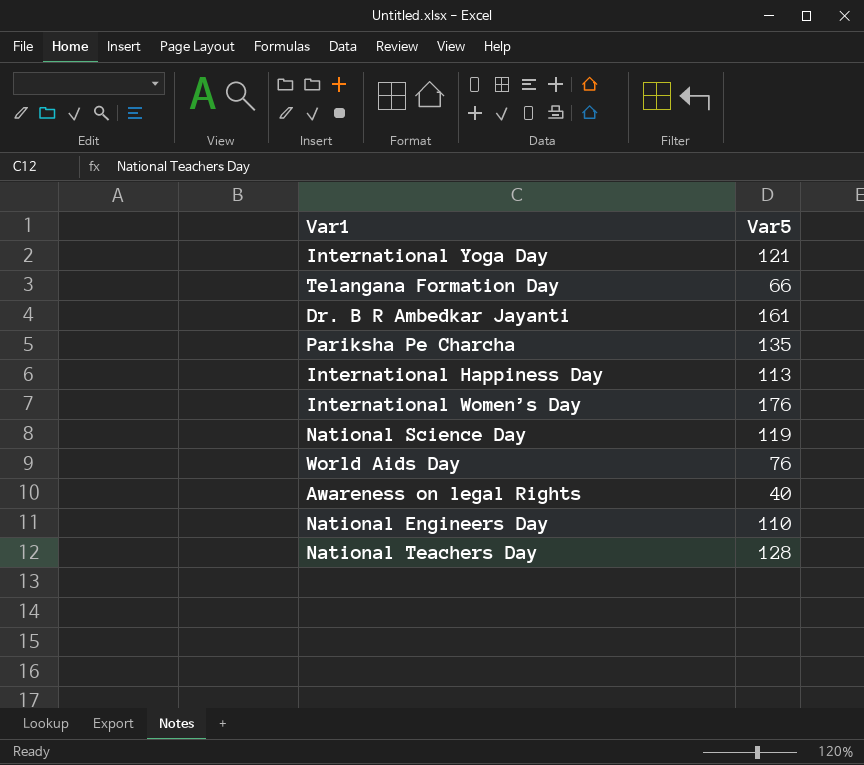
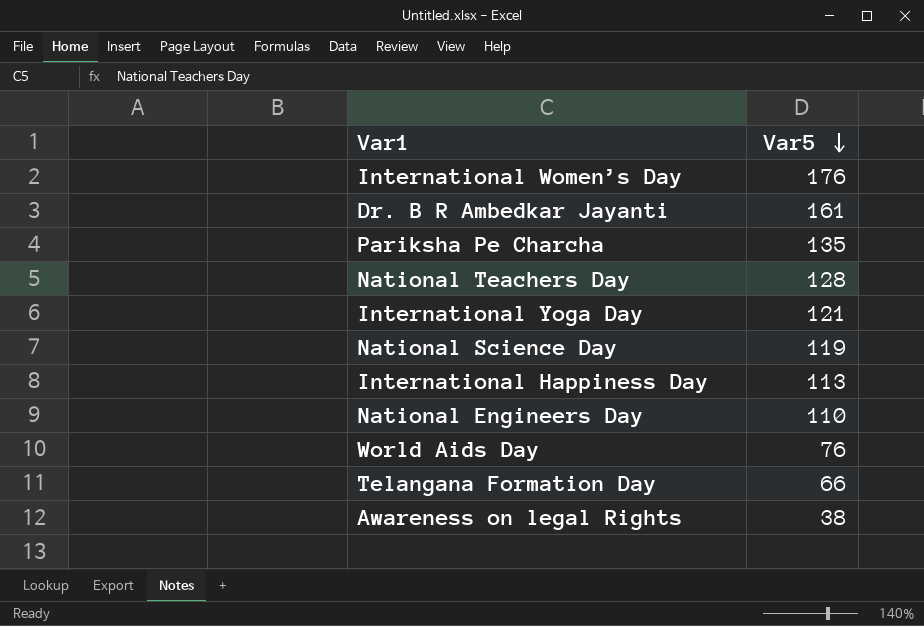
row order: none -> Var5 descending
Awareness on legal Rights | Var5: 40 -> 38

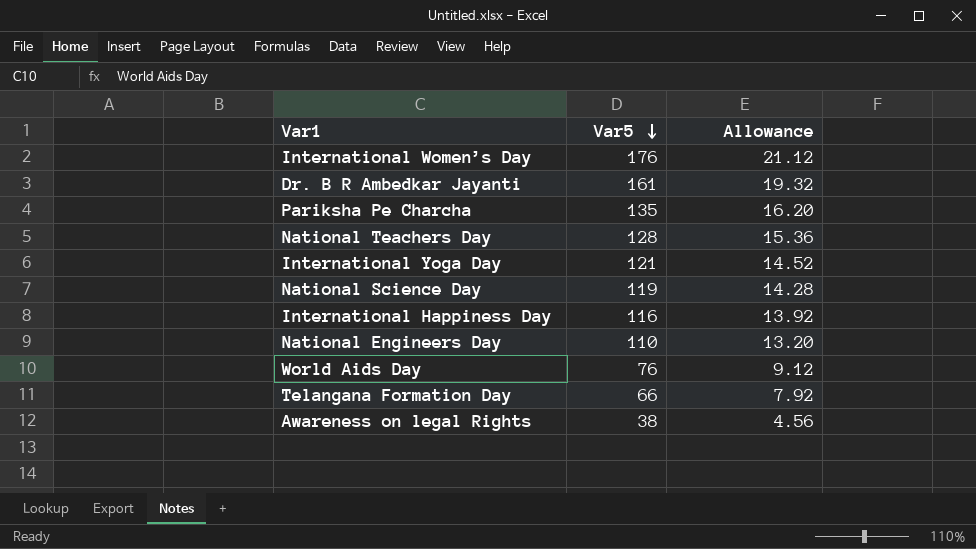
column Allowance | formula: none -> [Var5] * 0.12
International Happiness Day | Var5: 113 -> 116

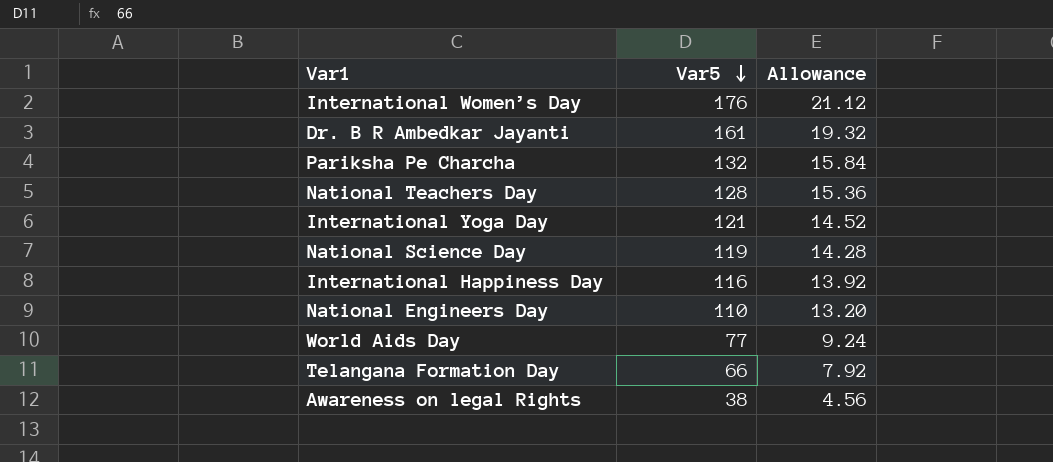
Pariksha Pe Charcha | Var5: 135 -> 132
Pariksha Pe Charcha | Allowance: 16.20 -> 15.84
World Aids Day | Var5: 76 -> 77
World Aids Day | Allowance: 9.12 -> 9.24

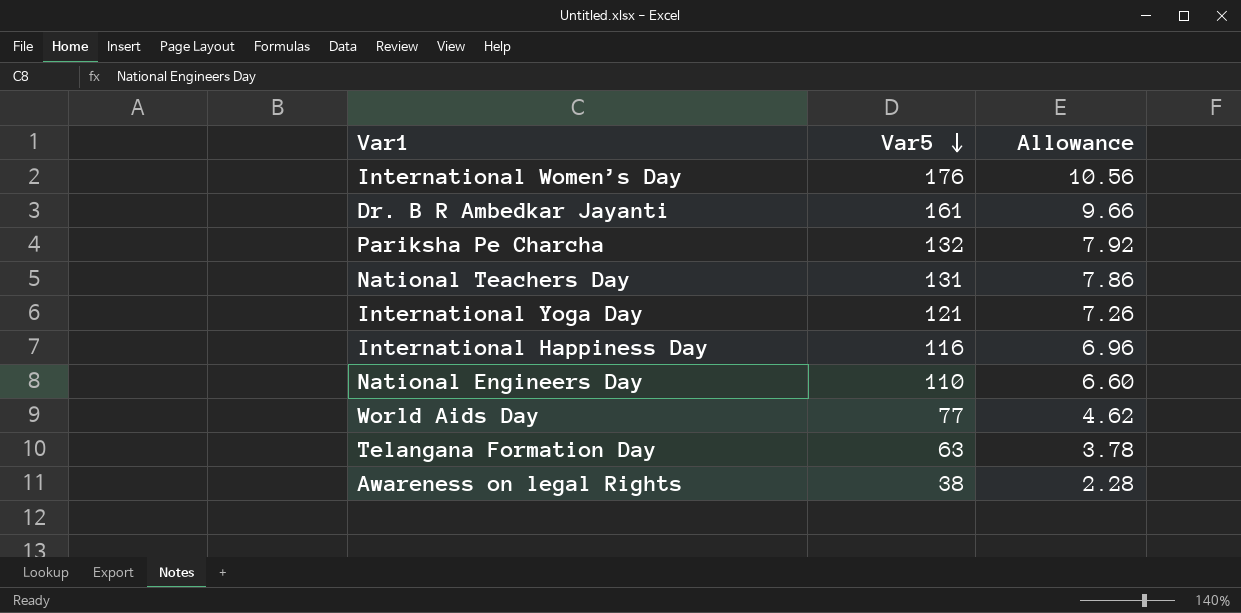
column Allowance | formula: [Var5] * 0.12 -> [Var5] * 0.06
row National Science Day: 119 | 14.28 -> none
National Teachers Day | Var5: 128 -> 131
Telangana Formation Day | Var5: 66 -> 63

